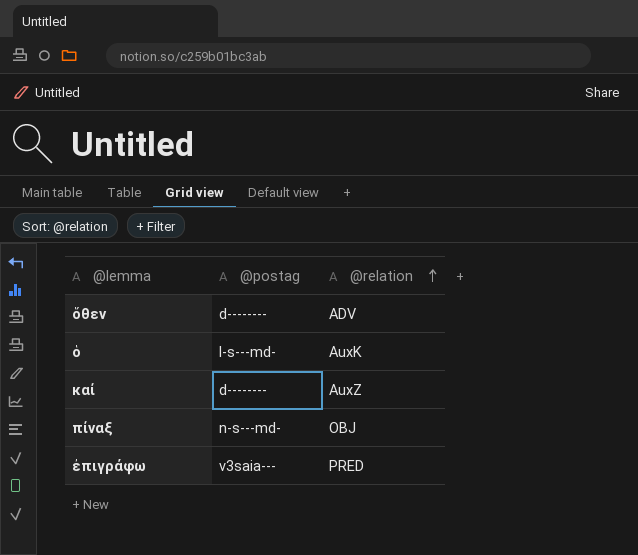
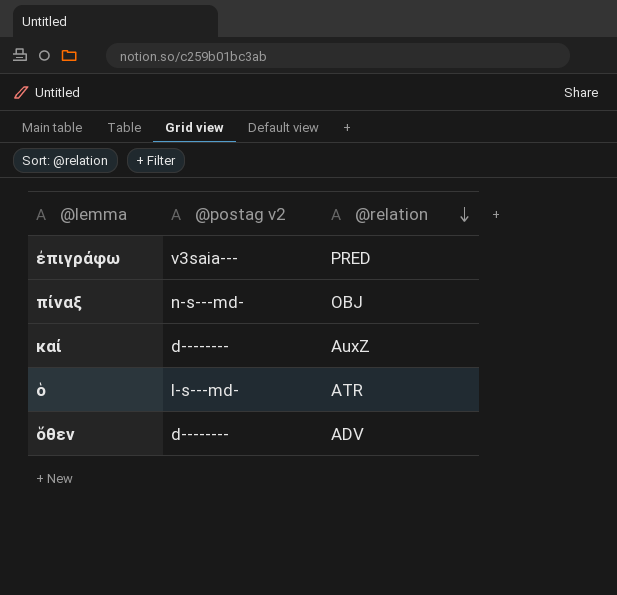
row order: @relation ascending -> @relation descending
column name: @postag -> @postag v2
ὁ | @relation: AuxK -> ATR

